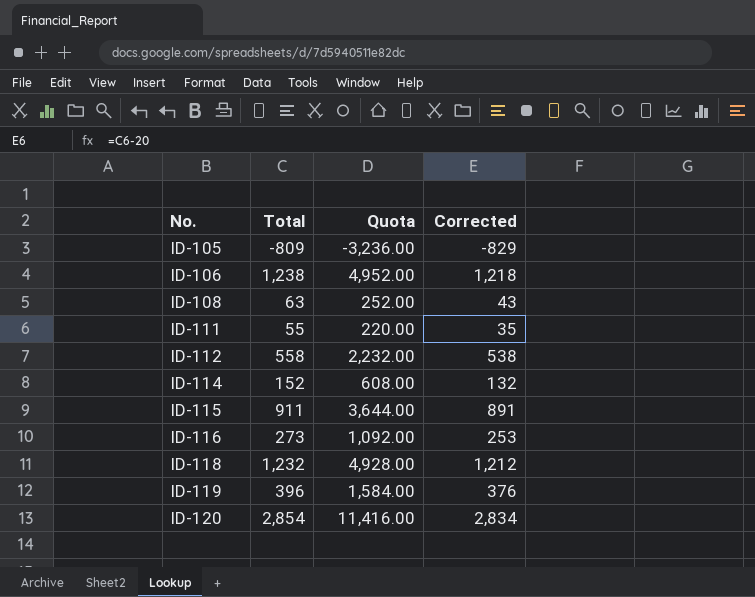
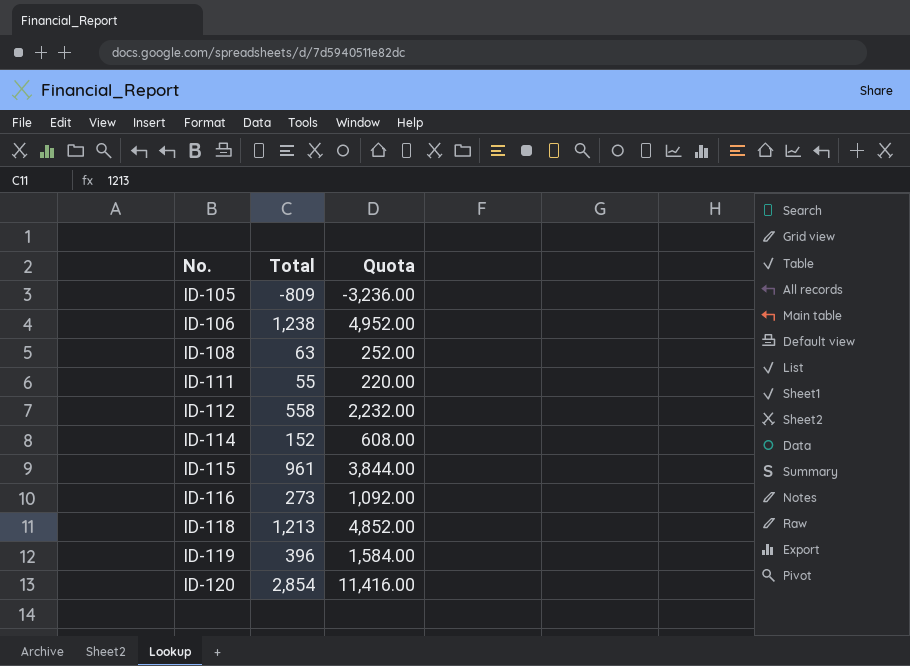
column Corrected | formula: [Total] - 20 -> none
ID-115 | Total: 911 -> 961
ID-115 | Quota: 3,644.00 -> 3,844.00
ID-118 | Total: 1,232 -> 1,213
ID-118 | Quota: 4,928.00 -> 4,852.00

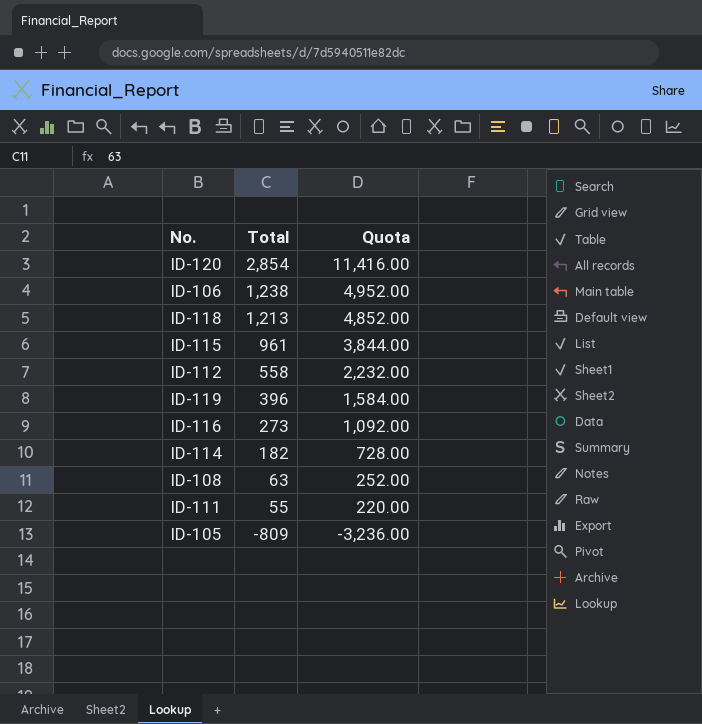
row order: No. ascending -> Total descending
ID-114 | Total: 152 -> 182
ID-114 | Quota: 608.00 -> 728.00

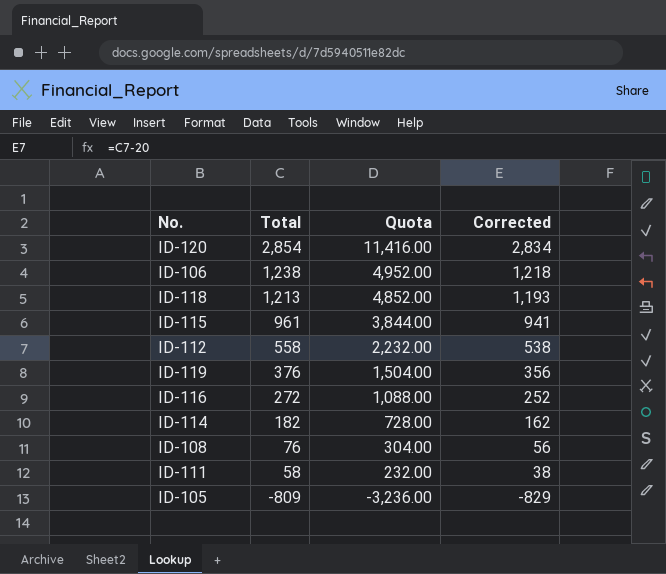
column Corrected | formula: none -> [Total] - 20
ID-119 | Total: 396 -> 376
ID-119 | Quota: 1,584.00 -> 1,504.00
ID-116 | Total: 273 -> 272
ID-116 | Quota: 1,092.00 -> 1,088.00
ID-108 | Total: 63 -> 76
ID-108 | Quota: 252.00 -> 304.00
ID-111 | Total: 55 -> 58
ID-111 | Quota: 220.00 -> 232.00

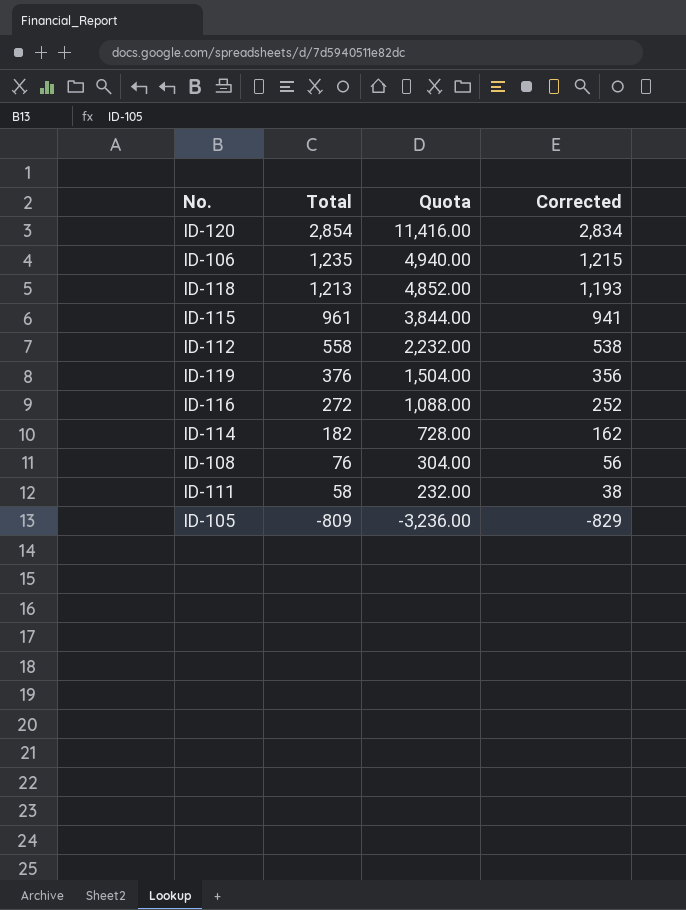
ID-106 | Total: 1,238 -> 1,235
ID-106 | Quota: 4,952.00 -> 4,940.00
ID-106 | Corrected: 1,218 -> 1,215

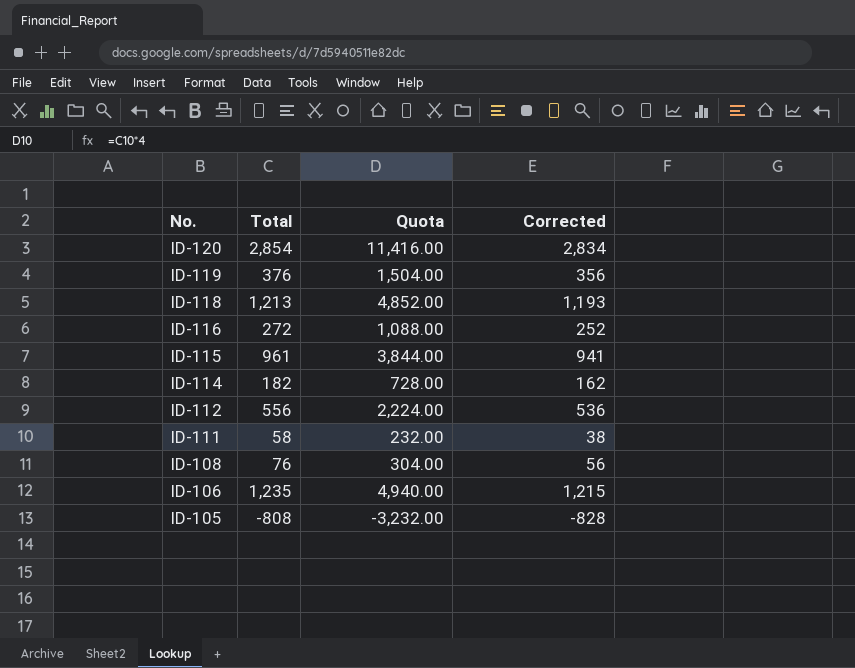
row order: Total descending -> No. descending
ID-112 | Total: 558 -> 556
ID-112 | Quota: 2,232.00 -> 2,224.00
ID-112 | Corrected: 538 -> 536
ID-105 | Total: -809 -> -808
ID-105 | Quota: -3,236.00 -> -3,232.00
ID-105 | Corrected: -829 -> -828

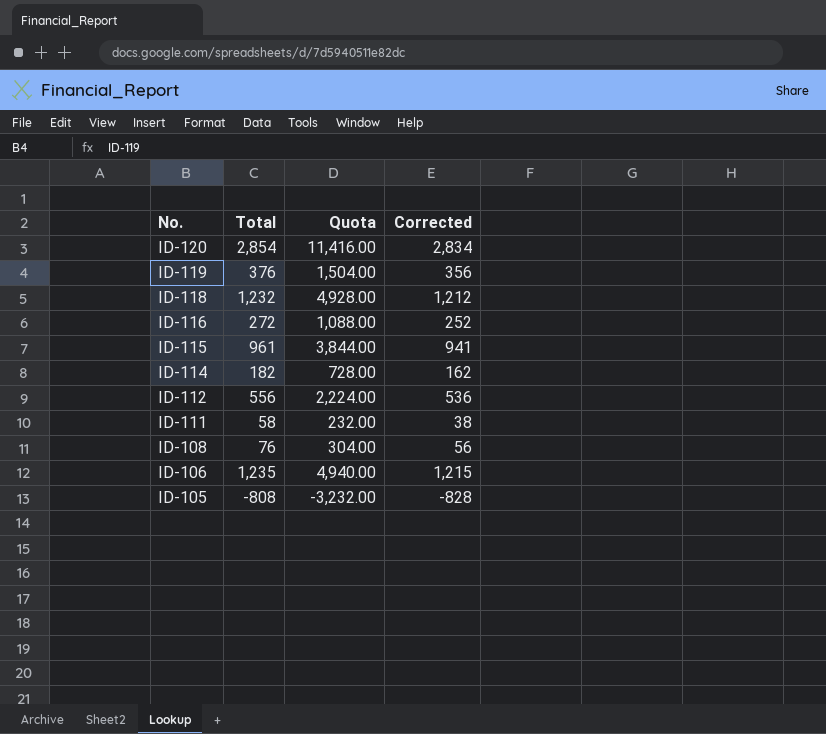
ID-118 | Total: 1,213 -> 1,232
ID-118 | Quota: 4,852.00 -> 4,928.00
ID-118 | Corrected: 1,193 -> 1,212

